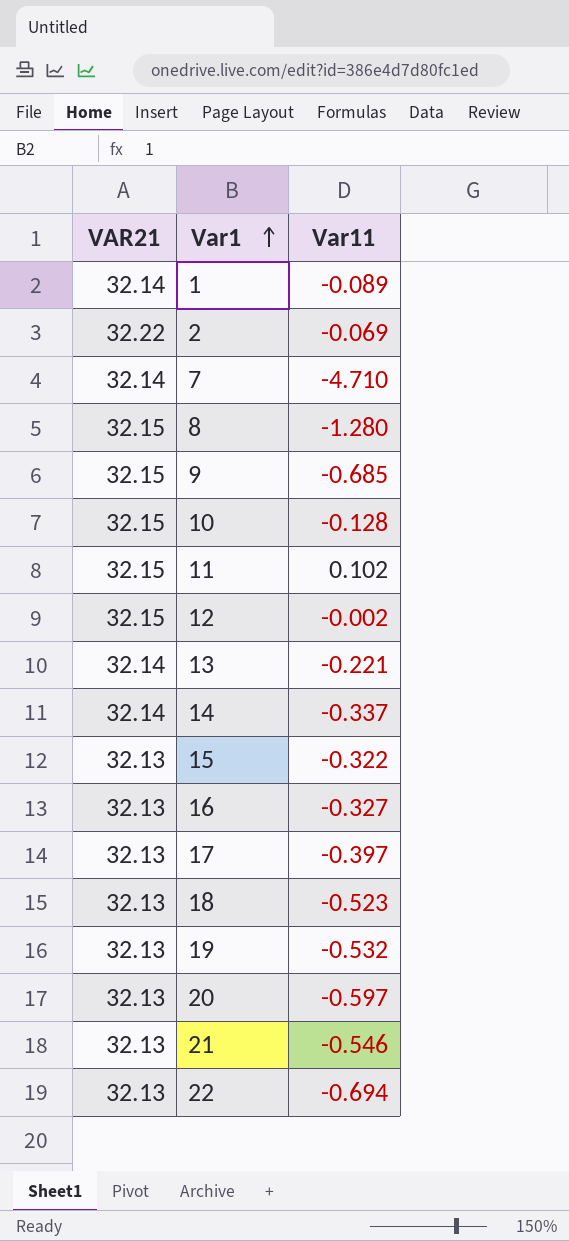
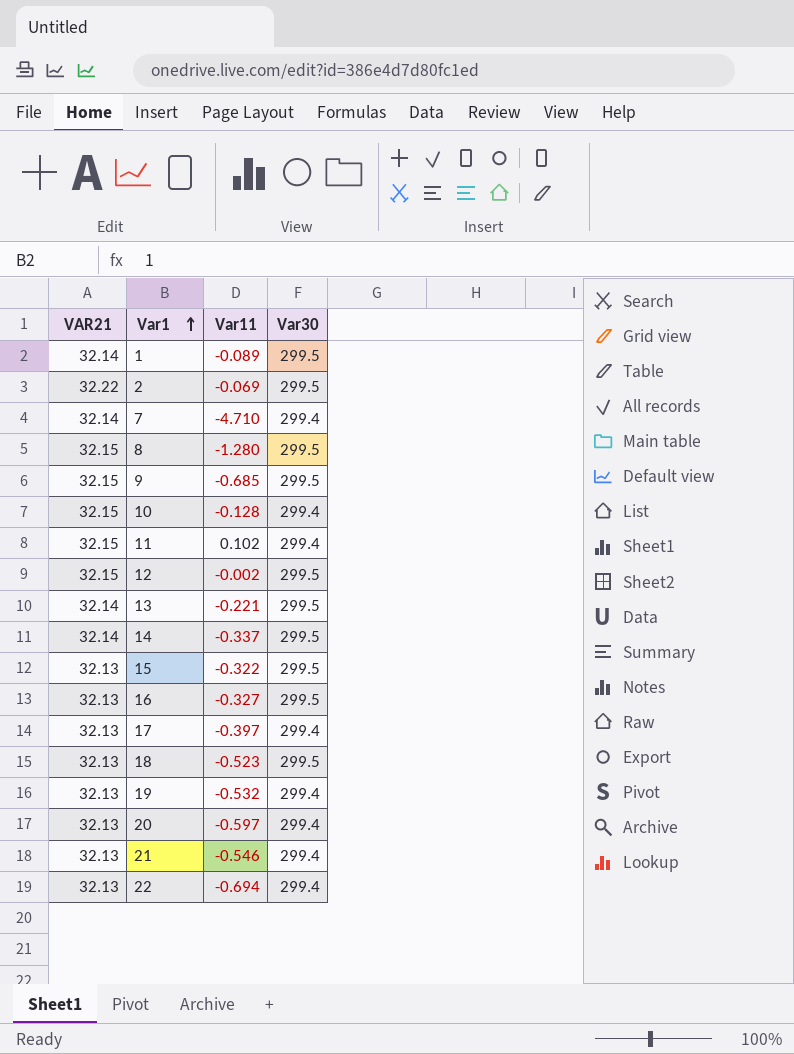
column Var30 | position: none -> 4

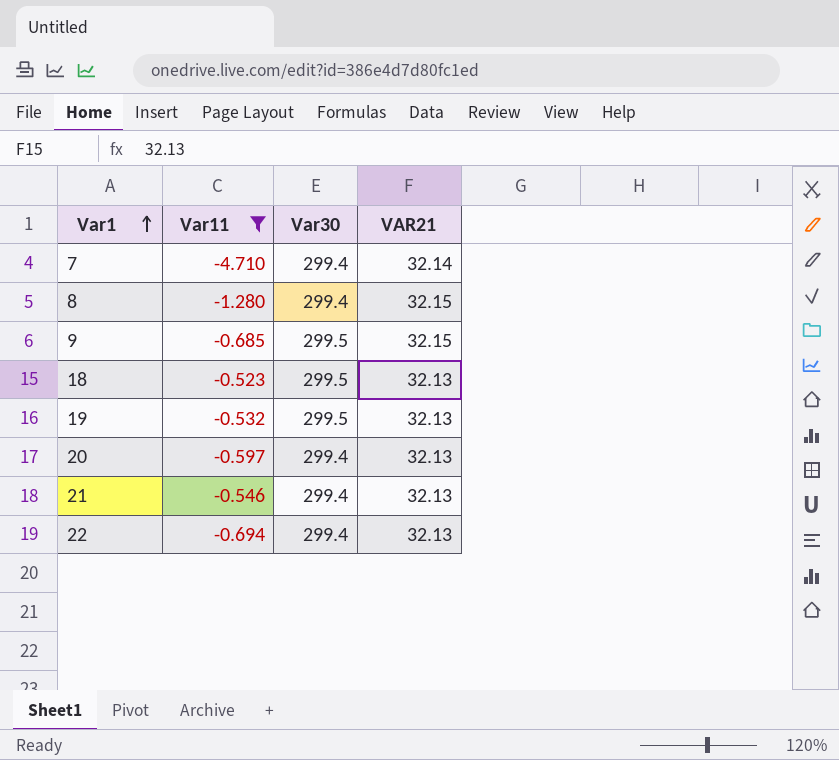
filter: none -> Var11 <= -0.523
column VAR21 | position: 1 -> 4
8 | Var30: 299.5 -> 299.4
19 | Var30: 299.4 -> 299.5

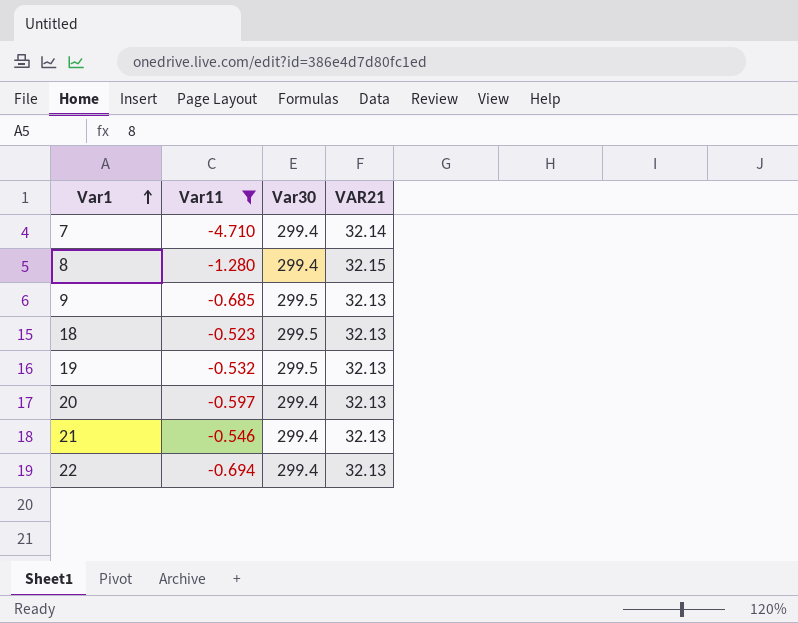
9 | VAR21: 32.15 -> 32.13

